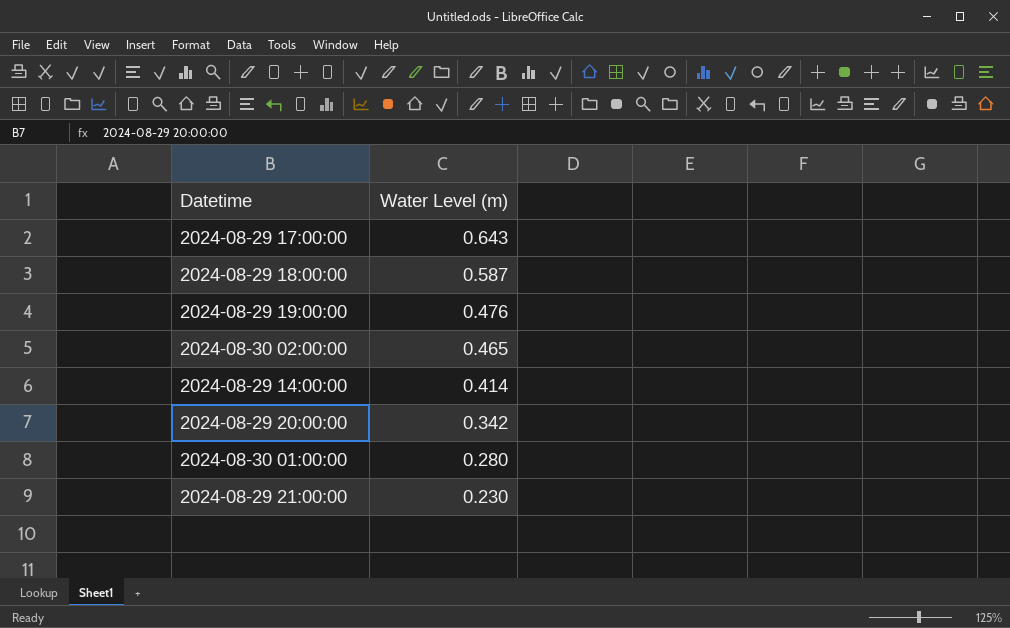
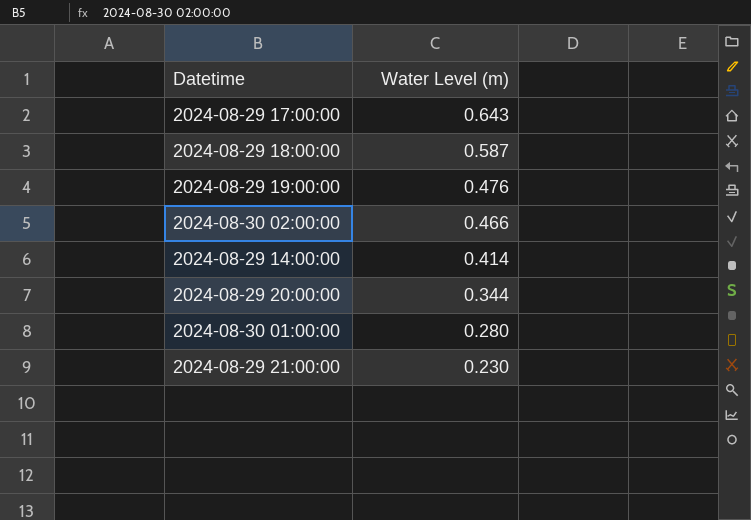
2024-08-30 02:00:00 | Water Level (m): 0.465 -> 0.466
2024-08-29 20:00:00 | Water Level (m): 0.342 -> 0.344

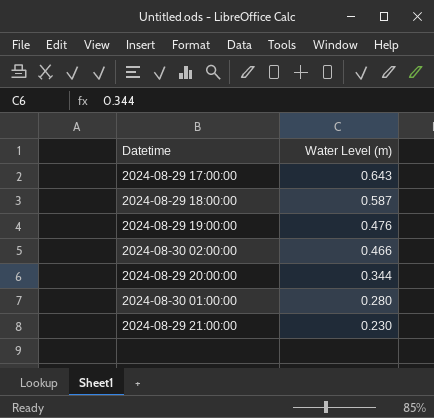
row 2024-08-29 14:00:00: 0.414 -> none

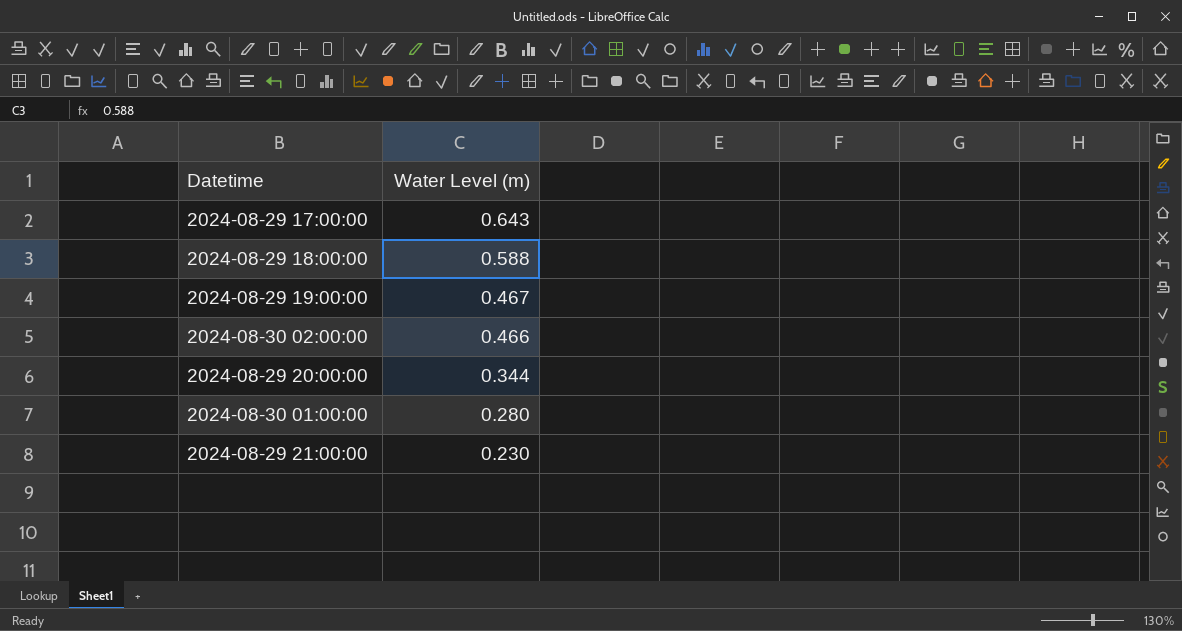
2024-08-29 18:00:00 | Water Level (m): 0.587 -> 0.588
2024-08-29 19:00:00 | Water Level (m): 0.476 -> 0.467

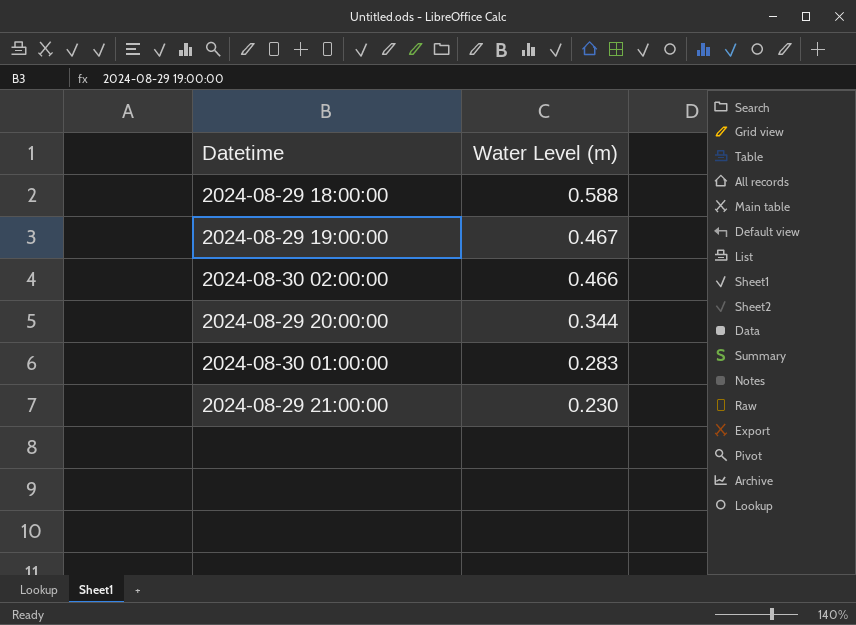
row 2024-08-29 17:00:00: 0.643 -> none
2024-08-30 01:00:00 | Water Level (m): 0.280 -> 0.283

